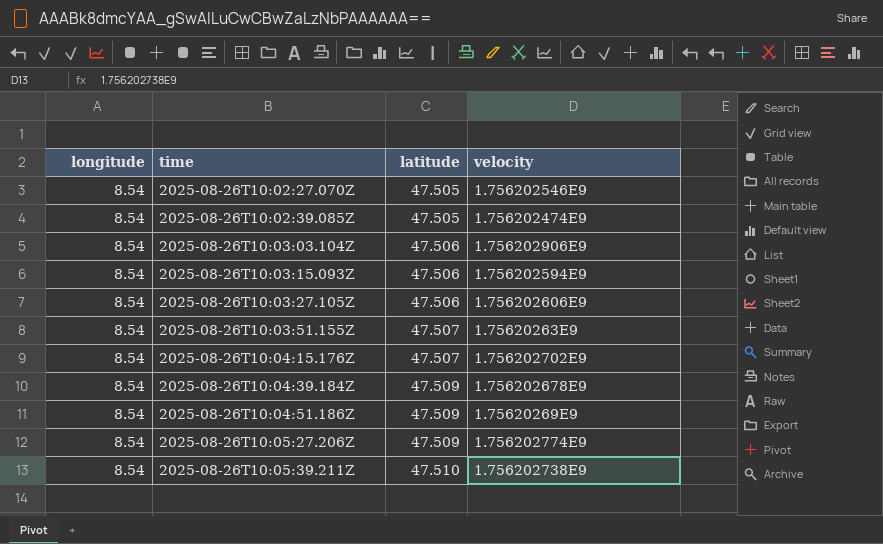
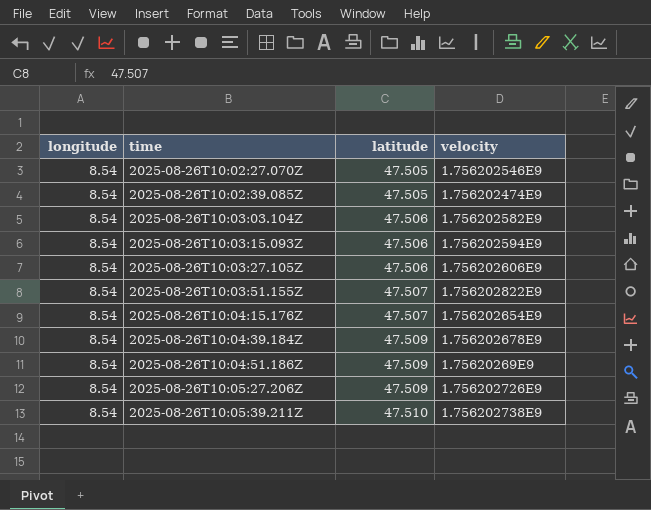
2025-08-26T10:03:03.104Z | velocity: 1.756202906E9 -> 1.756202582E9
2025-08-26T10:03:51.155Z | velocity: 1.75620263E9 -> 1.756202822E9
2025-08-26T10:04:15.176Z | velocity: 1.756202702E9 -> 1.756202654E9
2025-08-26T10:05:27.206Z | velocity: 1.756202774E9 -> 1.756202726E9

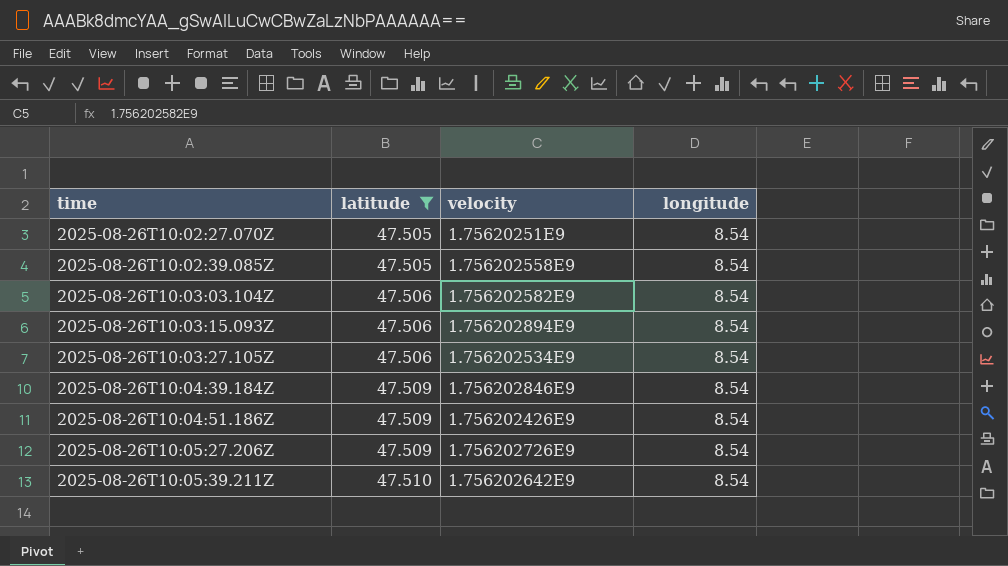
filter: none -> latitude != 47.507
column longitude | position: 1 -> 4
2025-08-26T10:02:27.070Z | velocity: 1.756202546E9 -> 1.75620251E9
2025-08-26T10:02:39.085Z | velocity: 1.756202474E9 -> 1.756202558E9
2025-08-26T10:03:15.093Z | velocity: 1.756202594E9 -> 1.756202894E9
2025-08-26T10:03:27.105Z | velocity: 1.756202606E9 -> 1.756202534E9
2025-08-26T10:04:39.184Z | velocity: 1.756202678E9 -> 1.756202846E9
2025-08-26T10:04:51.186Z | velocity: 1.75620269E9 -> 1.756202426E9
2025-08-26T10:05:39.211Z | velocity: 1.756202738E9 -> 1.756202642E9

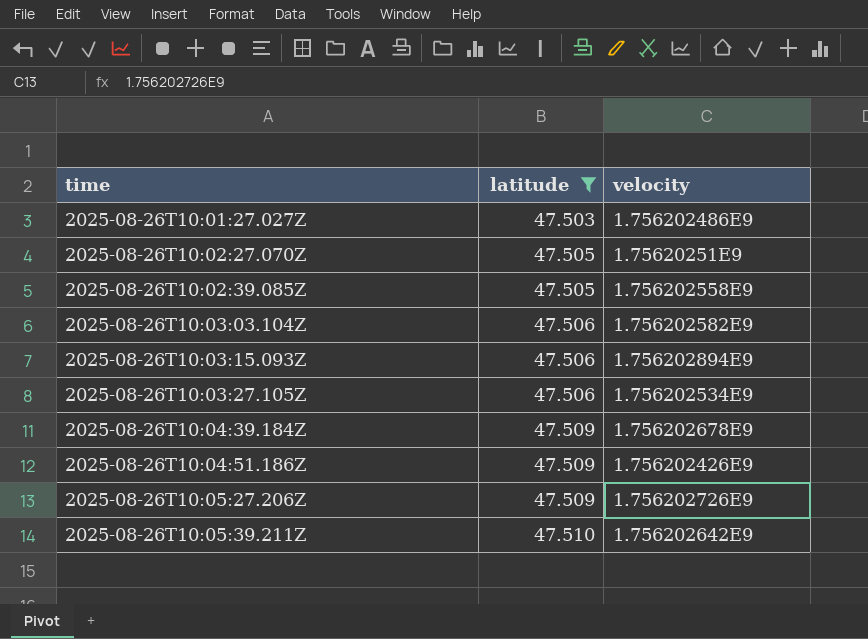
column longitude | position: 4 -> none
row 2025-08-26T10:01:27.027Z: none -> 47.503 | 1.756202486E9
2025-08-26T10:04:39.184Z | velocity: 1.756202846E9 -> 1.756202678E9

